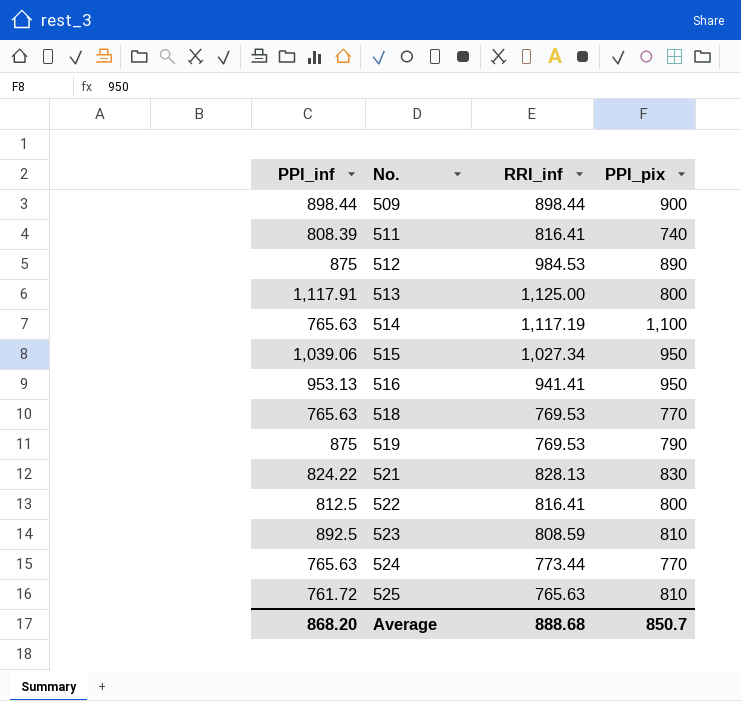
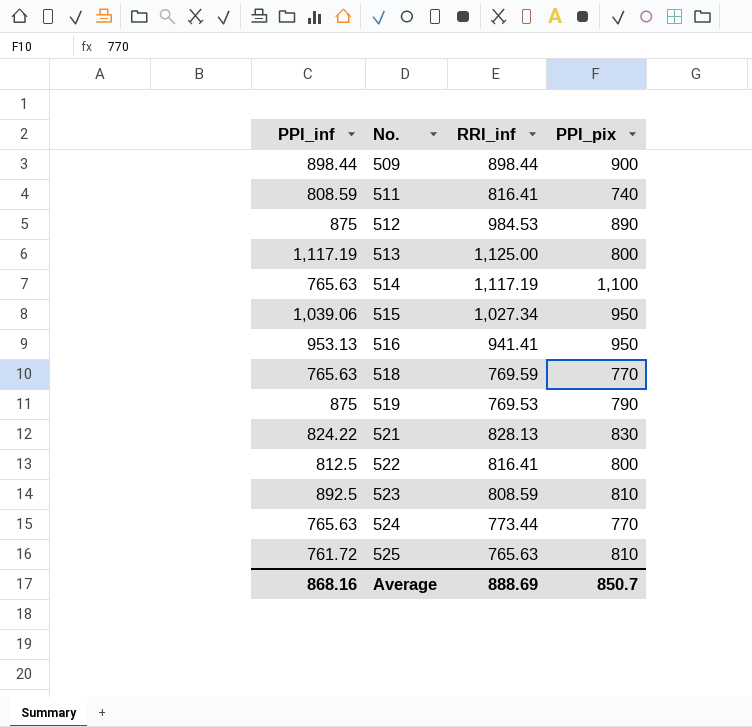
511 | PPI_inf: 808.39 -> 808.59
513 | PPI_inf: 1,117.91 -> 1,117.19
518 | RRI_inf: 769.53 -> 769.59
Average | PPI_inf: 868.20 -> 868.16
Average | RRI_inf: 888.68 -> 888.69

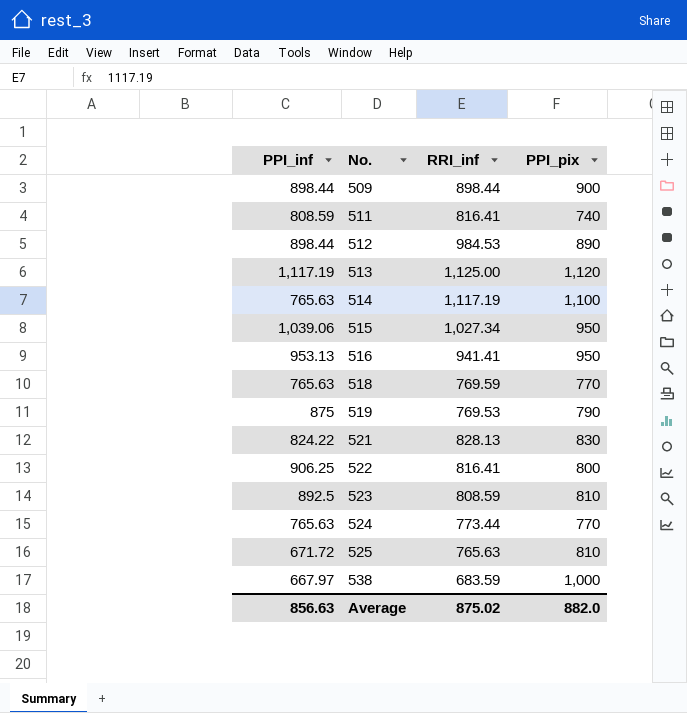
512 | PPI_inf: 875 -> 898.44
513 | PPI_pix: 800 -> 1,120
522 | PPI_inf: 812.5 -> 906.25
525 | PPI_inf: 761.72 -> 671.72
row 538: none -> 667.97 | 683.59 | 1,000
Average | PPI_inf: 868.16 -> 856.63
Average | RRI_inf: 888.69 -> 875.02
Average | PPI_pix: 850.7 -> 882.0

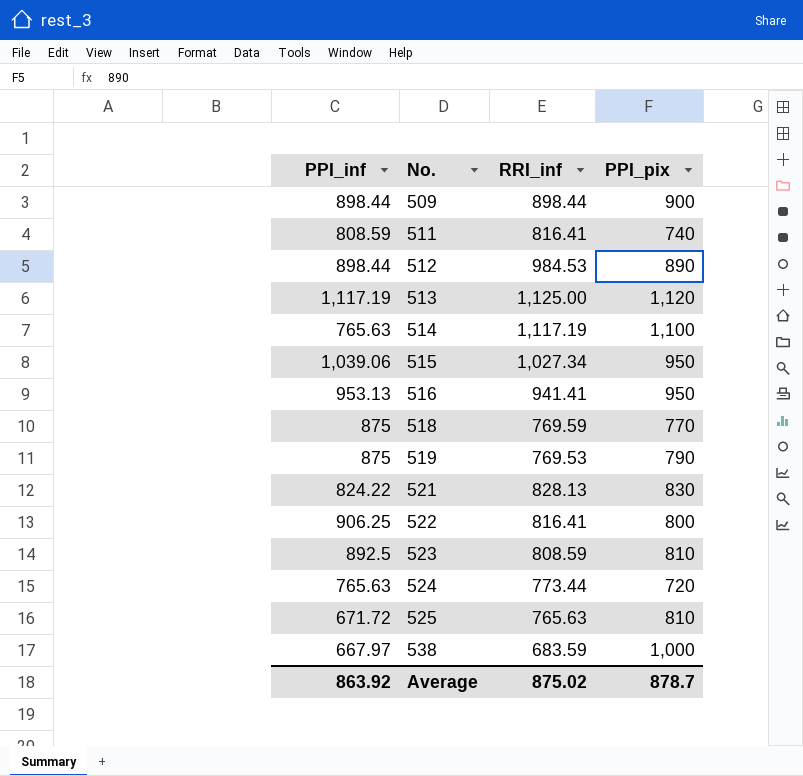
518 | PPI_inf: 765.63 -> 875
524 | PPI_pix: 770 -> 720
Average | PPI_inf: 856.63 -> 863.92
Average | PPI_pix: 882.0 -> 878.7

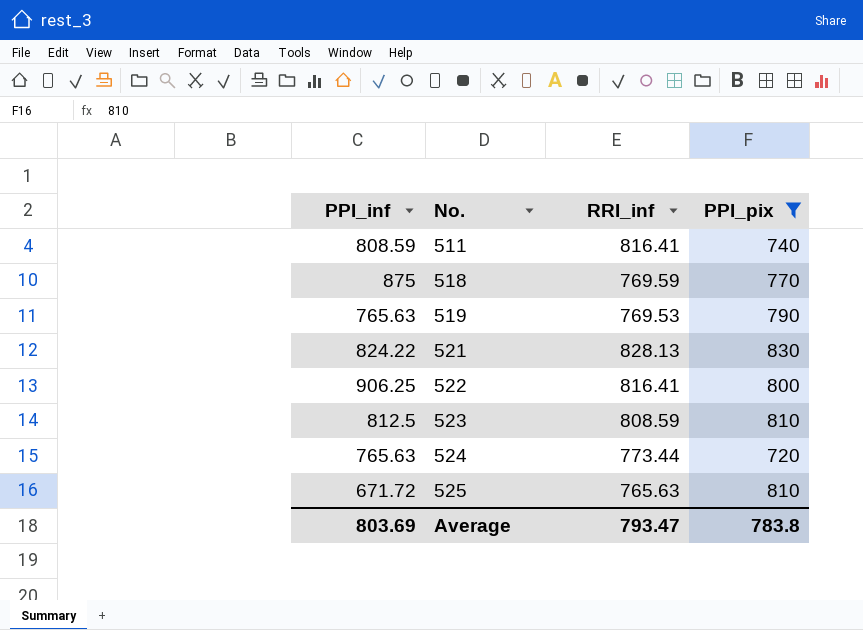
filter: none -> PPI_pix <= 830
519 | PPI_inf: 875 -> 765.63
523 | PPI_inf: 892.5 -> 812.5
Average | PPI_inf: 863.92 -> 803.69
Average | RRI_inf: 875.02 -> 793.47
Average | PPI_pix: 878.7 -> 783.8

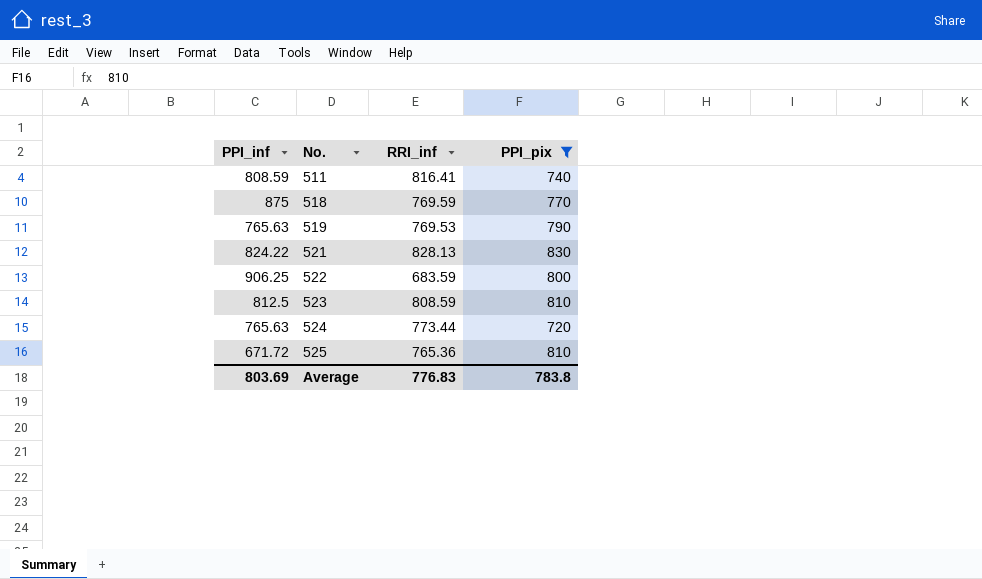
522 | RRI_inf: 816.41 -> 683.59
525 | RRI_inf: 765.63 -> 765.36
Average | RRI_inf: 793.47 -> 776.83

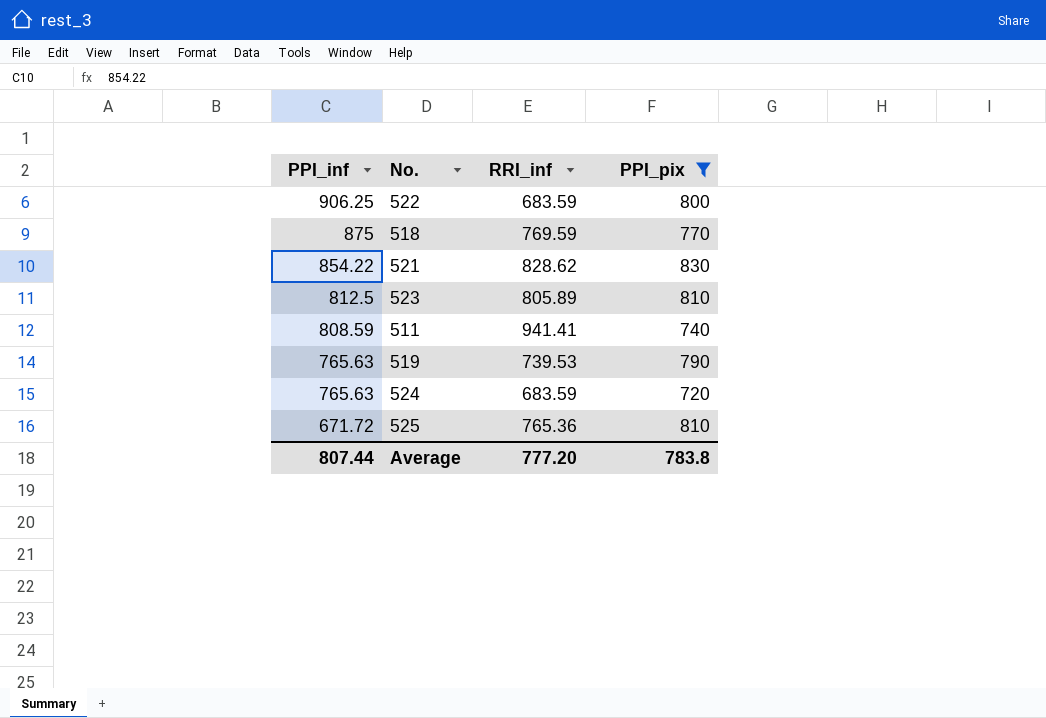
row order: No. ascending -> PPI_inf descending
521 | PPI_inf: 824.22 -> 854.22
521 | RRI_inf: 828.13 -> 828.62
523 | RRI_inf: 808.59 -> 805.89
511 | RRI_inf: 816.41 -> 941.41
519 | RRI_inf: 769.53 -> 739.53
524 | RRI_inf: 773.44 -> 683.59
Average | PPI_inf: 803.69 -> 807.44
Average | RRI_inf: 776.83 -> 777.20

